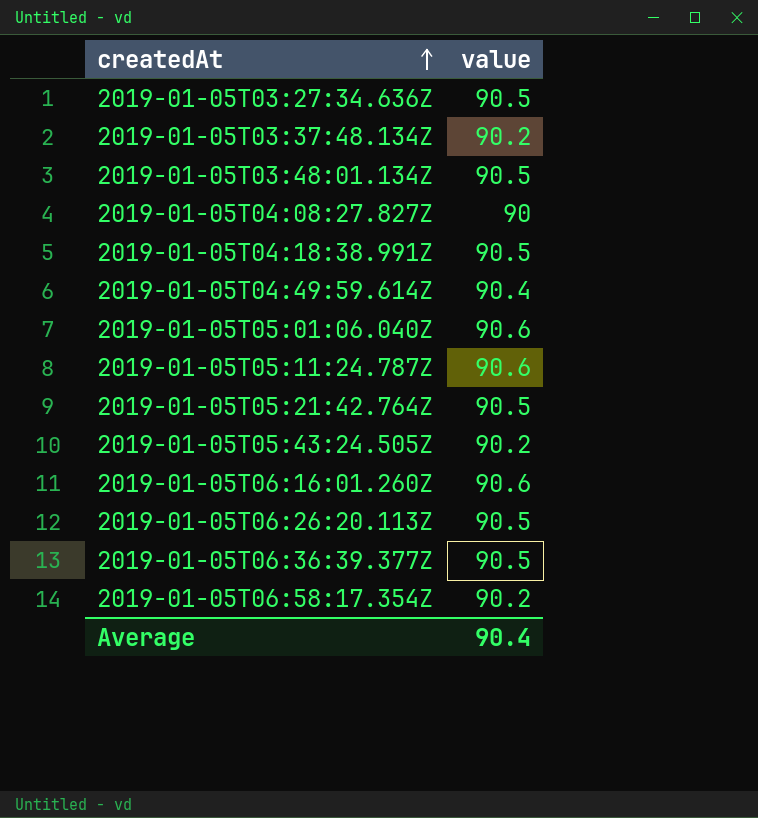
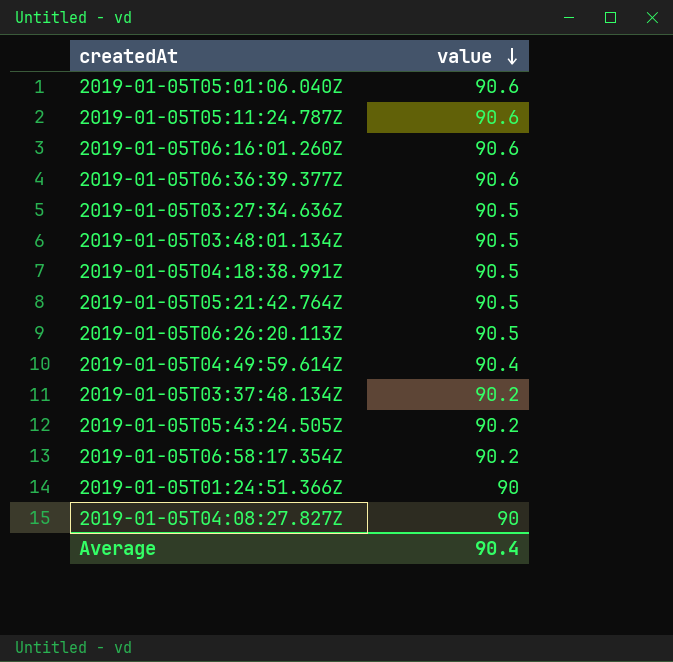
row order: createdAt ascending -> value descending
2019-01-05T06:36:39.377Z | value: 90.5 -> 90.6
row 2019-01-05T01:24:51.366Z: none -> 90

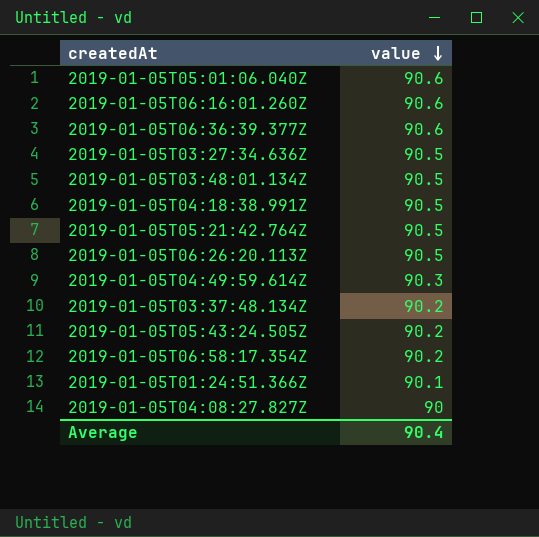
row 2019-01-05T05:11:24.787Z: 90.6 -> none
2019-01-05T04:49:59.614Z | value: 90.4 -> 90.3
2019-01-05T01:24:51.366Z | value: 90 -> 90.1

